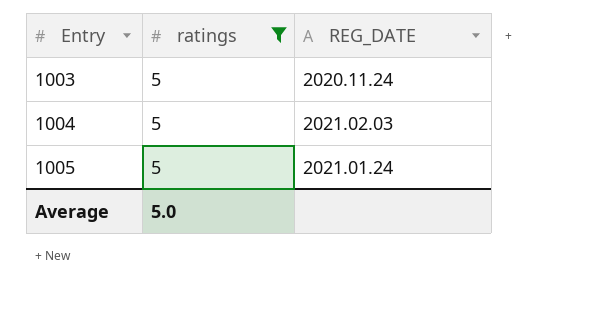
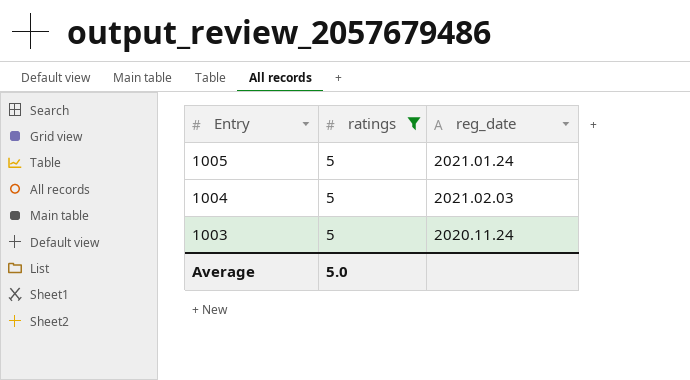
row order: Entry ascending -> Entry descending
column name: REG_DATE -> reg_date

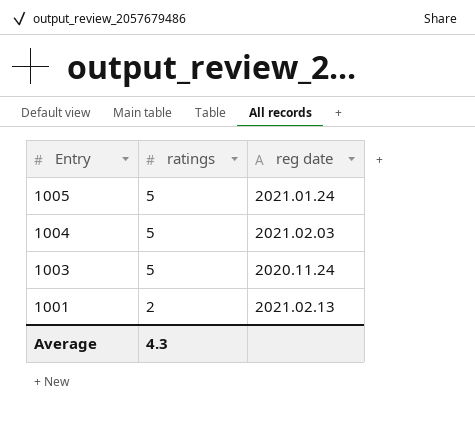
filter: ratings = 5 -> none
column name: reg_date -> reg date
Average | ratings: 5.0 -> 4.3

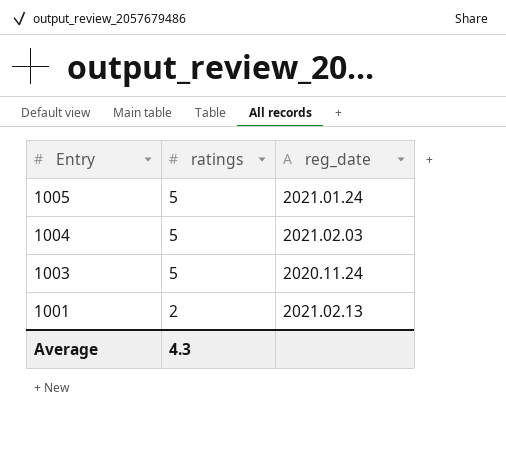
column name: reg date -> reg_date

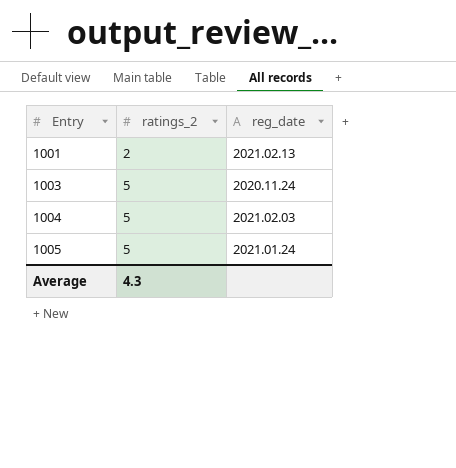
row order: Entry descending -> Entry ascending
column name: ratings -> ratings_2

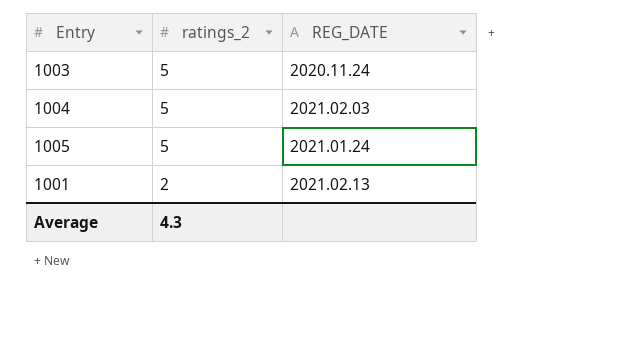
row order: Entry ascending -> ratings_2 descending
column name: reg_date -> REG_DATE

